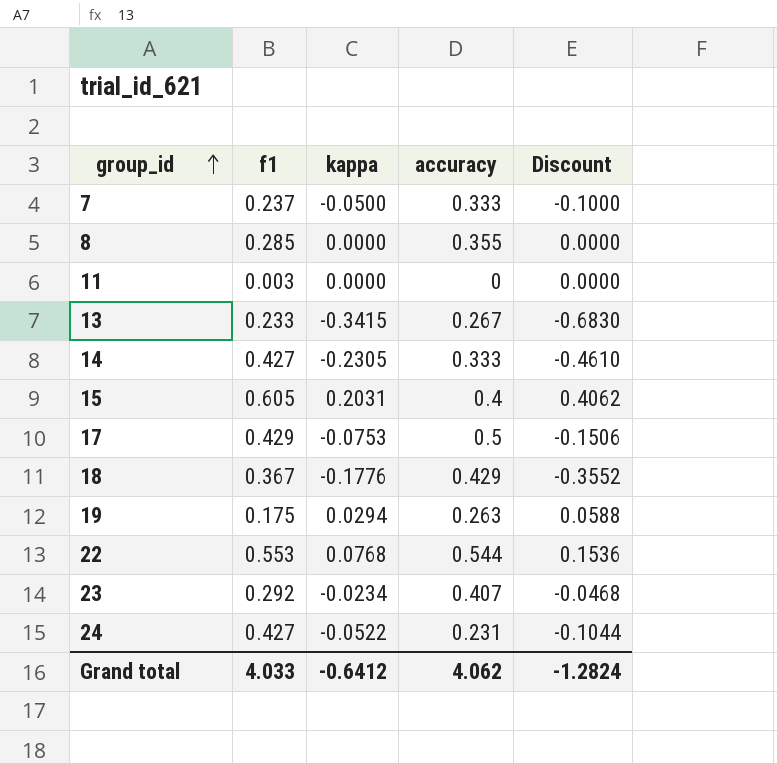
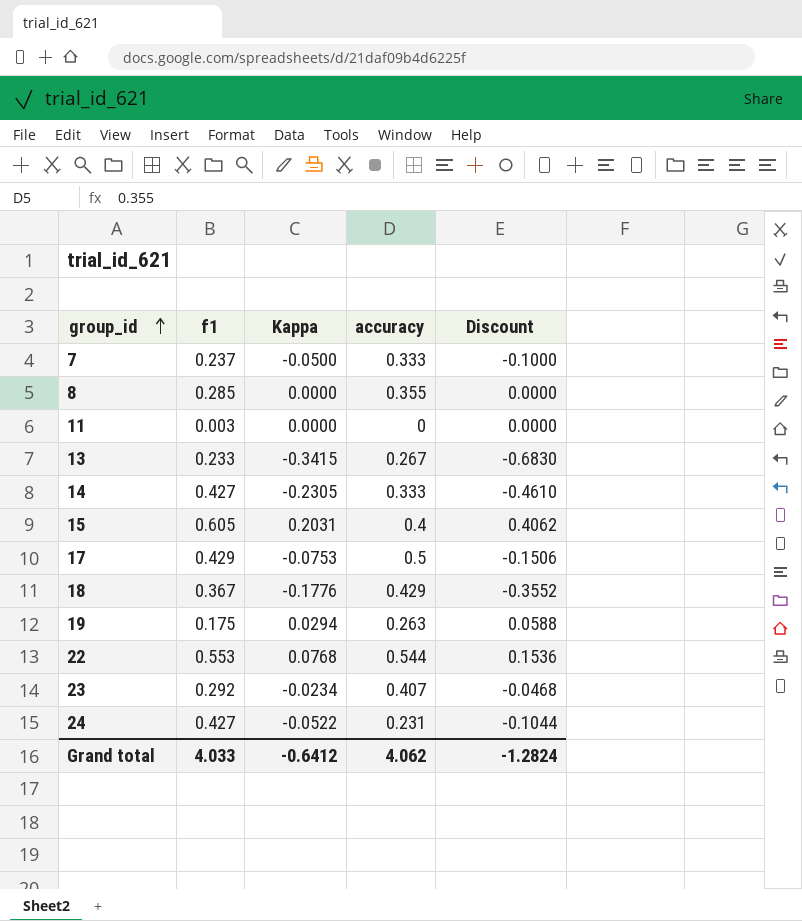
column name: kappa -> Kappa

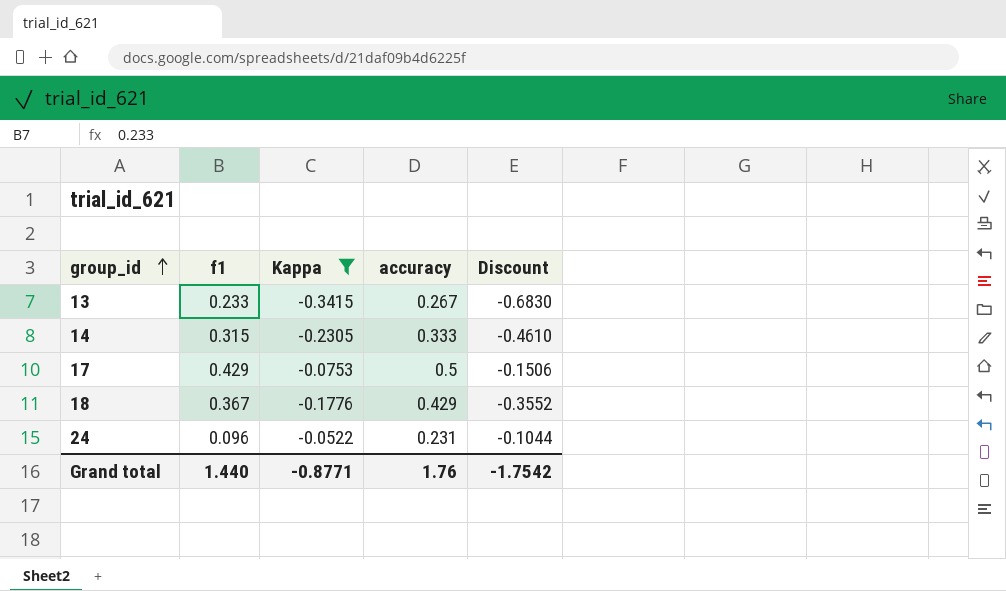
filter: none -> Kappa <= -0.0522
14 | f1: 0.427 -> 0.315
24 | f1: 0.427 -> 0.096
Grand total | f1: 4.033 -> 1.440
Grand total | Kappa: -0.6412 -> -0.8771
Grand total | accuracy: 4.062 -> 1.76
Grand total | Discount: -1.2824 -> -1.7542

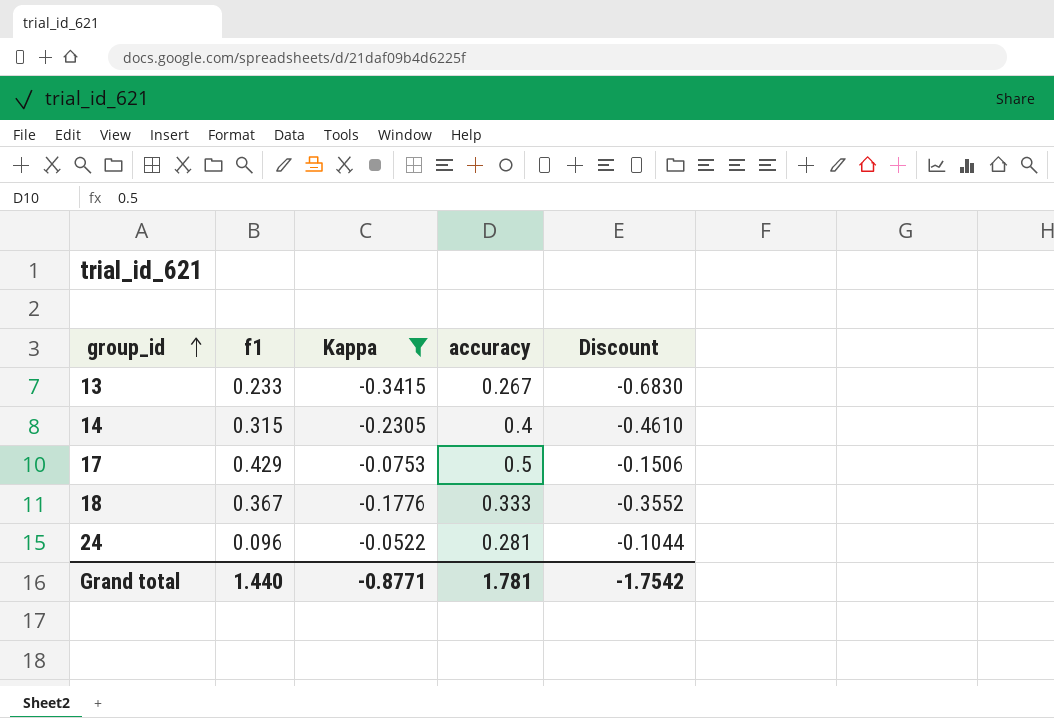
14 | accuracy: 0.333 -> 0.4
18 | accuracy: 0.429 -> 0.333
24 | accuracy: 0.231 -> 0.281
Grand total | accuracy: 1.76 -> 1.781

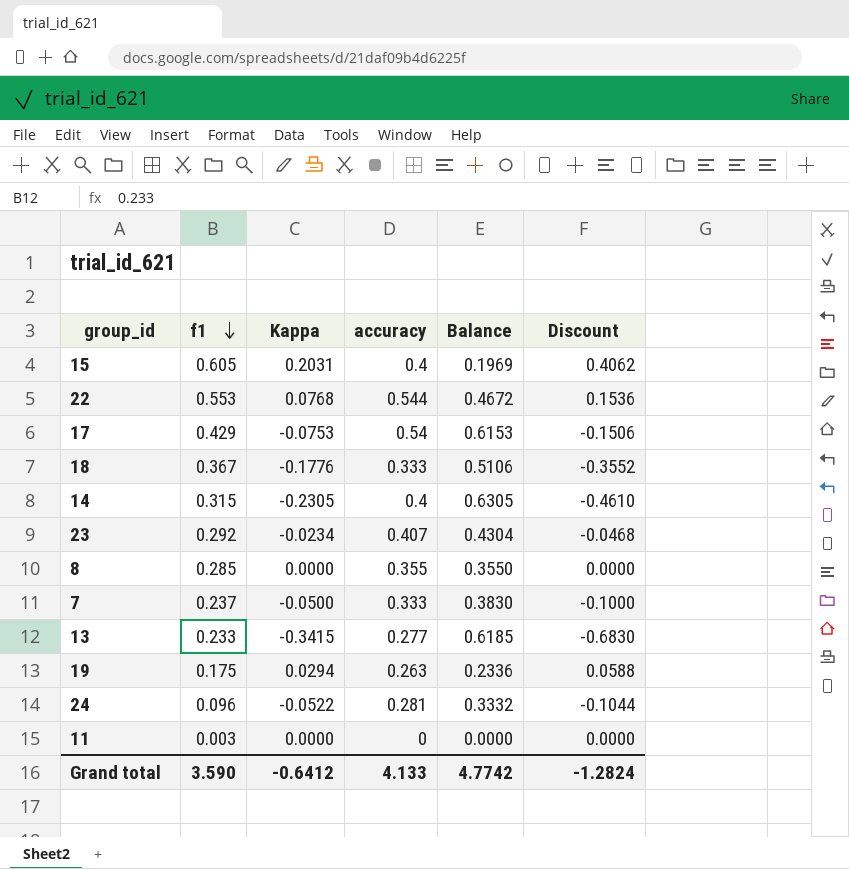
filter: Kappa <= -0.0522 -> none
row order: group_id ascending -> f1 descending
column Balance | formula: none -> [accuracy] - [Kappa]
17 | accuracy: 0.5 -> 0.54
13 | accuracy: 0.267 -> 0.277
Grand total | f1: 1.440 -> 3.590
Grand total | Kappa: -0.8771 -> -0.6412
Grand total | accuracy: 1.781 -> 4.133
Grand total | Discount: -1.7542 -> -1.2824

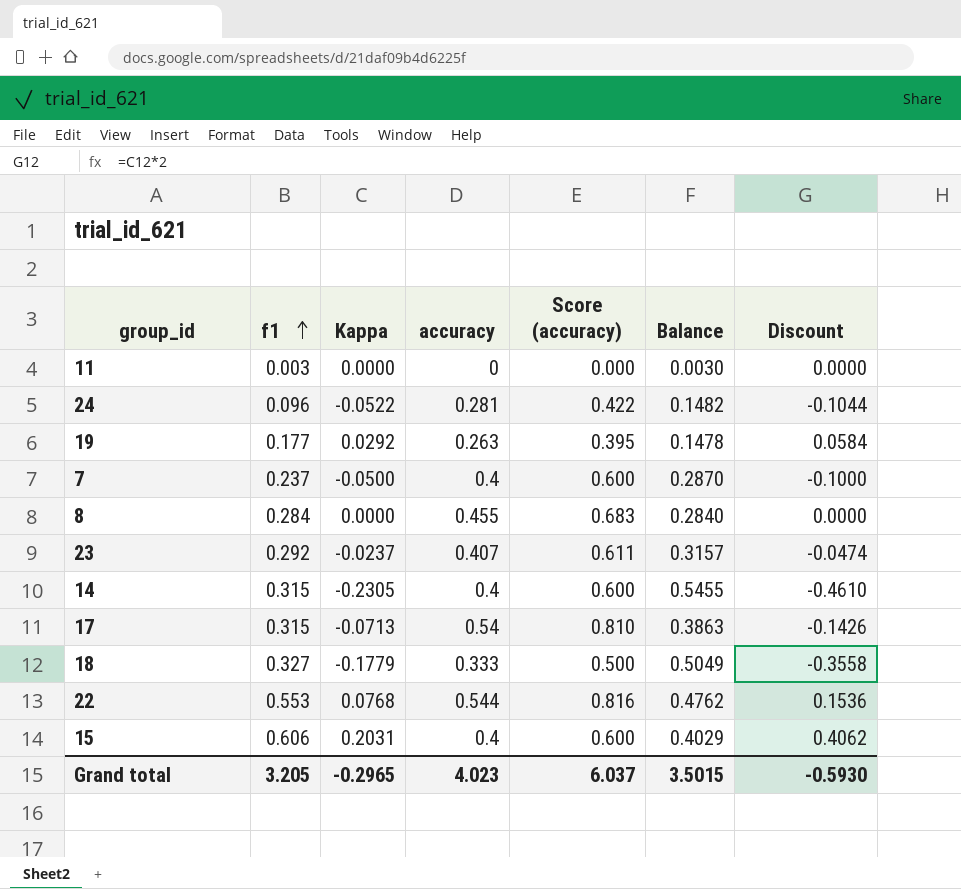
row order: f1 descending -> f1 ascending
column Score (accuracy) | formula: none -> [accuracy] * 1.5
column Balance | formula: [accuracy] - [Kappa] -> [f1] - [Kappa]
row 13: 0.233 | -0.3415 | 0.277 | 0.6185 | -0.6830 -> none
19 | f1: 0.175 -> 0.177
19 | Kappa: 0.0294 -> 0.0292
19 | Discount: 0.0588 -> 0.0584
7 | accuracy: 0.333 -> 0.4
8 | f1: 0.285 -> 0.284
8 | accuracy: 0.355 -> 0.455
23 | Kappa: -0.0234 -> -0.0237
23 | Discount: -0.0468 -> -0.0474
17 | f1: 0.429 -> 0.315
17 | Kappa: -0.0753 -> -0.0713
17 | Discount: -0.1506 -> -0.1426
18 | f1: 0.367 -> 0.327
18 | Kappa: -0.1776 -> -0.1779
18 | Discount: -0.3552 -> -0.3558
15 | f1: 0.605 -> 0.606
Grand total | f1: 3.590 -> 3.205
Grand total | Kappa: -0.6412 -> -0.2965
Grand total | accuracy: 4.133 -> 4.023
Grand total | Balance: 4.7742 -> 3.5015
Grand total | Discount: -1.2824 -> -0.5930

